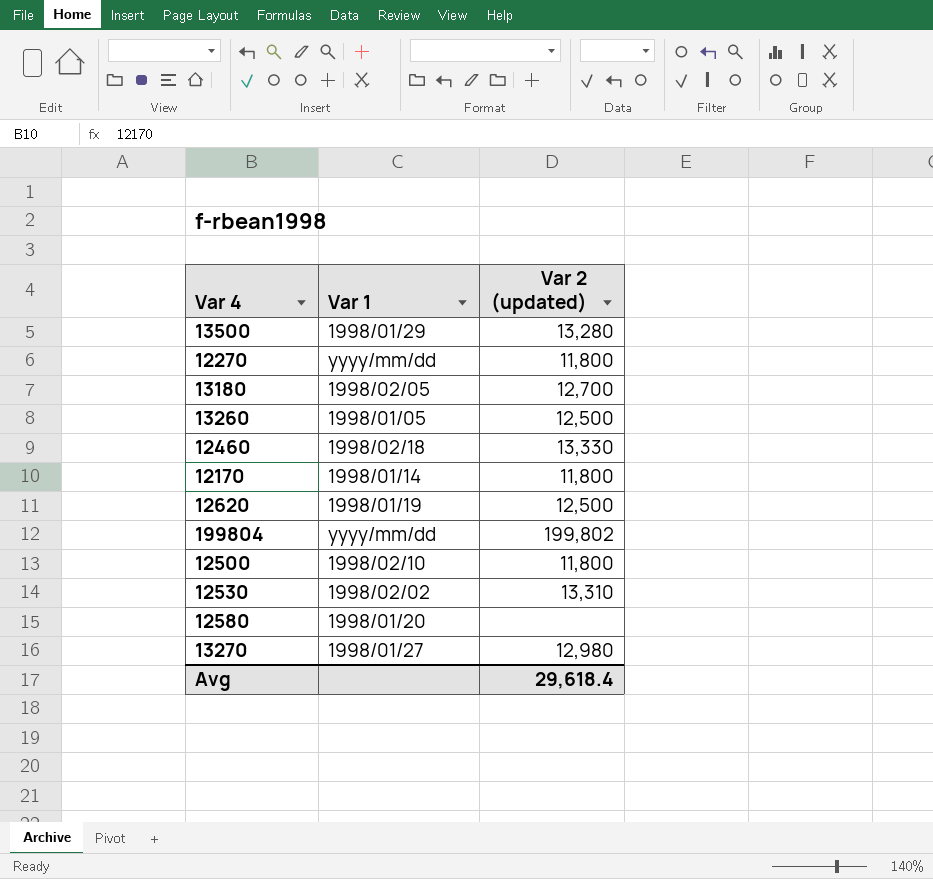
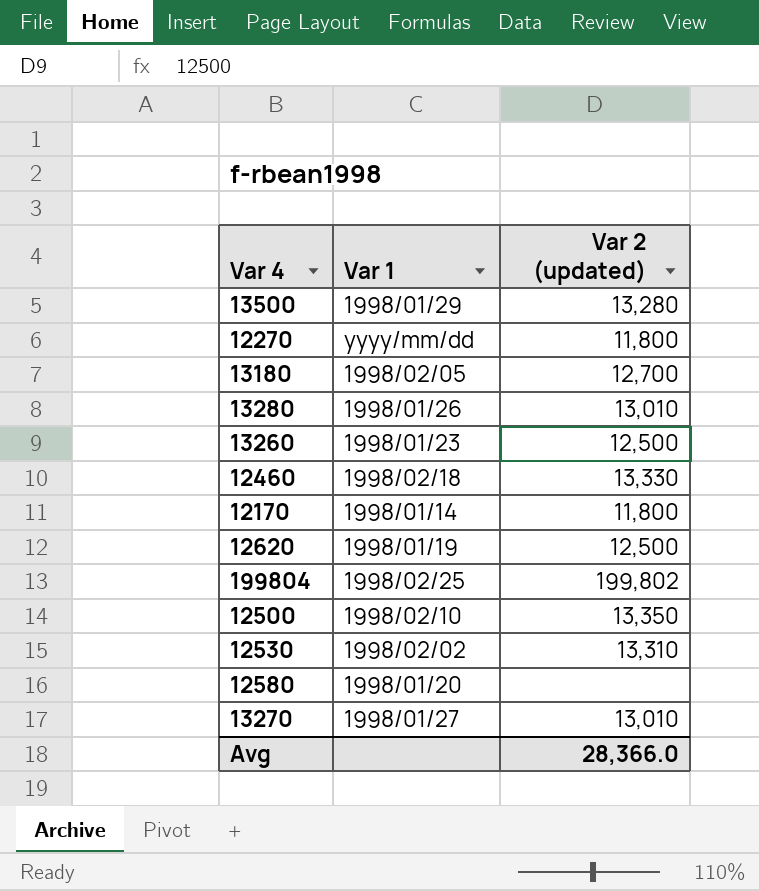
row 13280: none -> 1998/01/26 | 13,010
13260 | Var 1: 1998/01/05 -> 1998/01/23
199804 | Var 1: yyyy/mm/dd -> 1998/02/25
12500 | Var 2 (updated): 11,800 -> 13,350
13270 | Var 2 (updated): 12,980 -> 13,010
Avg | Var 2 (updated): 29,618.4 -> 28,366.0

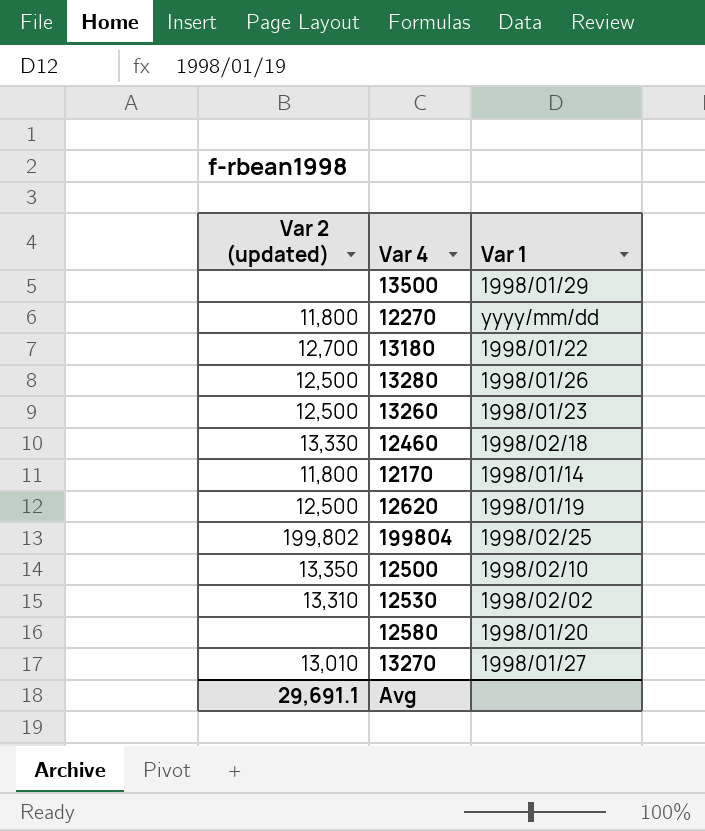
column Var 2 (updated) | position: 3 -> 1
13500 | Var 2 (updated): 13,280 -> none
13180 | Var 1: 1998/02/05 -> 1998/01/22
13280 | Var 2 (updated): 13,010 -> 12,500
Avg | Var 2 (updated): 28,366.0 -> 29,691.1

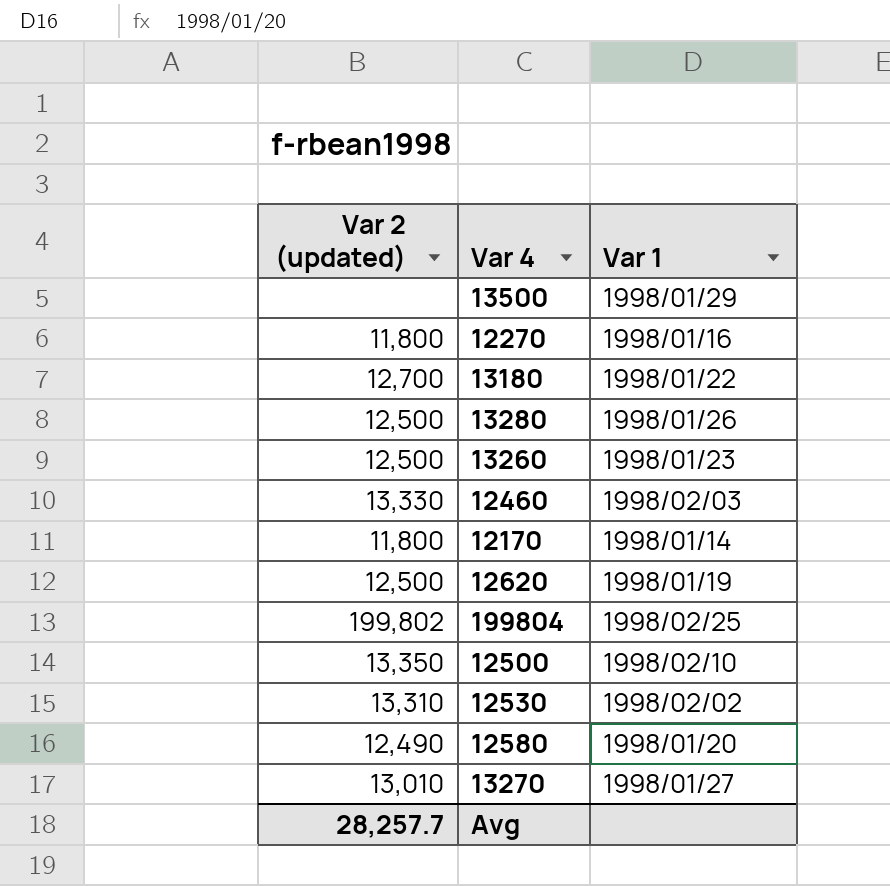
12270 | Var 1: yyyy/mm/dd -> 1998/01/16
12460 | Var 1: 1998/02/18 -> 1998/02/03
12580 | Var 2 (updated): none -> 12,490
Avg | Var 2 (updated): 29,691.1 -> 28,257.7

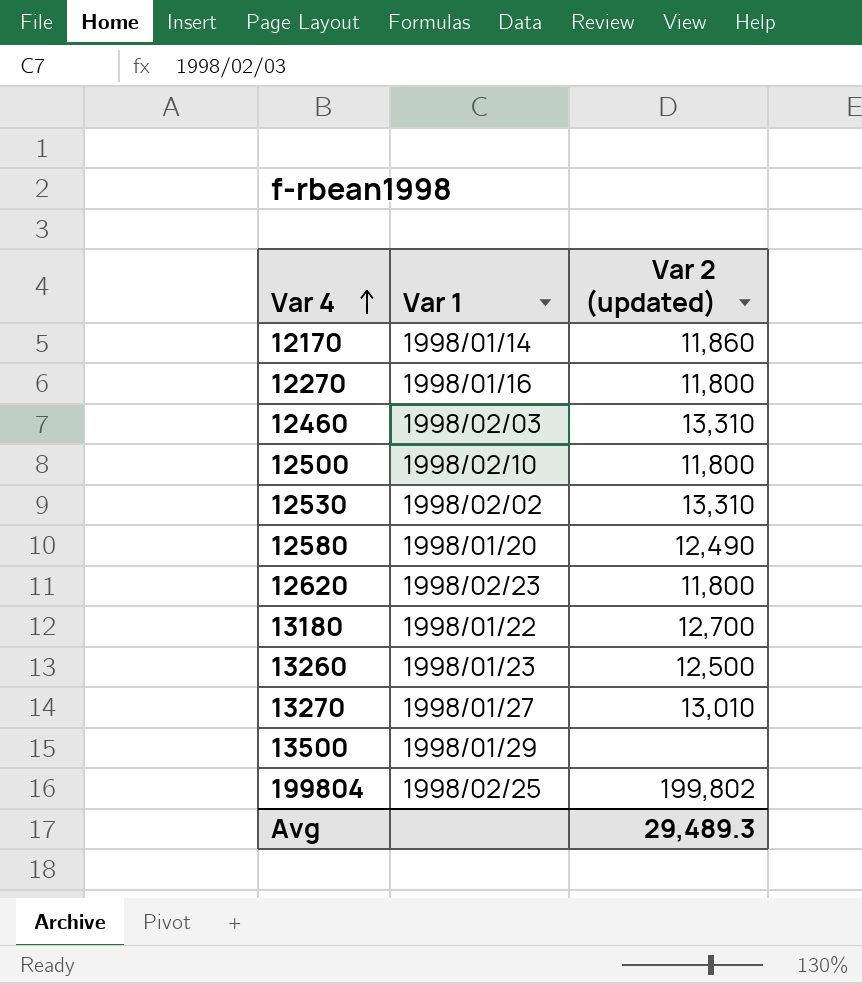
row order: none -> Var 4 ascending
column Var 2 (updated) | position: 1 -> 3
row 13280: 12,500 | 1998/01/26 -> none
12170 | Var 2 (updated): 11,800 -> 11,860
12460 | Var 2 (updated): 13,330 -> 13,310
12500 | Var 2 (updated): 13,350 -> 11,800
12620 | Var 1: 1998/01/19 -> 1998/02/23
12620 | Var 2 (updated): 12,500 -> 11,800
Avg | Var 2 (updated): 28,257.7 -> 29,489.3

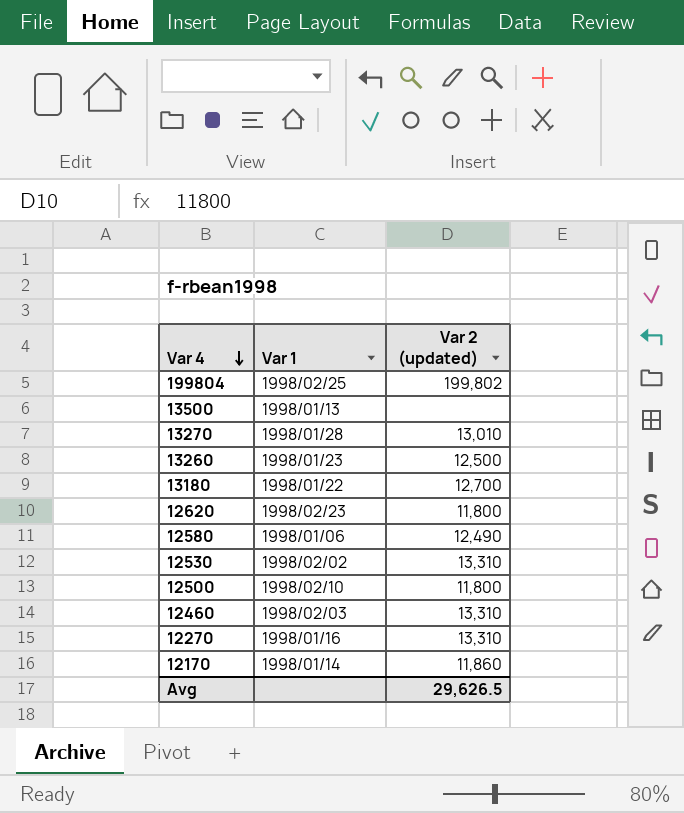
row order: Var 4 ascending -> Var 4 descending
13500 | Var 1: 1998/01/29 -> 1998/01/13
13270 | Var 1: 1998/01/27 -> 1998/01/28
12580 | Var 1: 1998/01/20 -> 1998/01/06
12270 | Var 2 (updated): 11,800 -> 13,310
Avg | Var 2 (updated): 29,489.3 -> 29,626.5

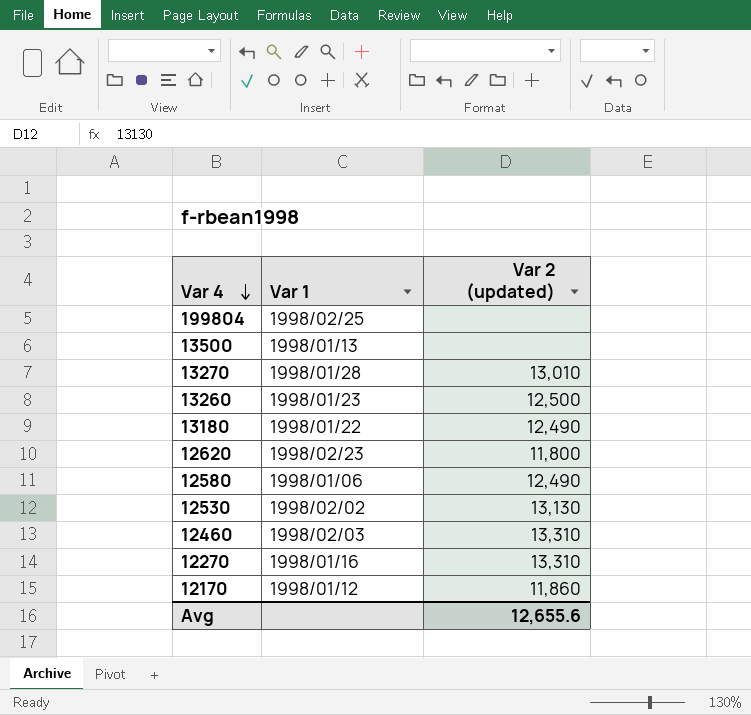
row 12500: 1998/02/10 | 11,800 -> none
199804 | Var 2 (updated): 199,802 -> none
13180 | Var 2 (updated): 12,700 -> 12,490
12530 | Var 2 (updated): 13,310 -> 13,130
12170 | Var 1: 1998/01/14 -> 1998/01/12
Avg | Var 2 (updated): 29,626.5 -> 12,655.6

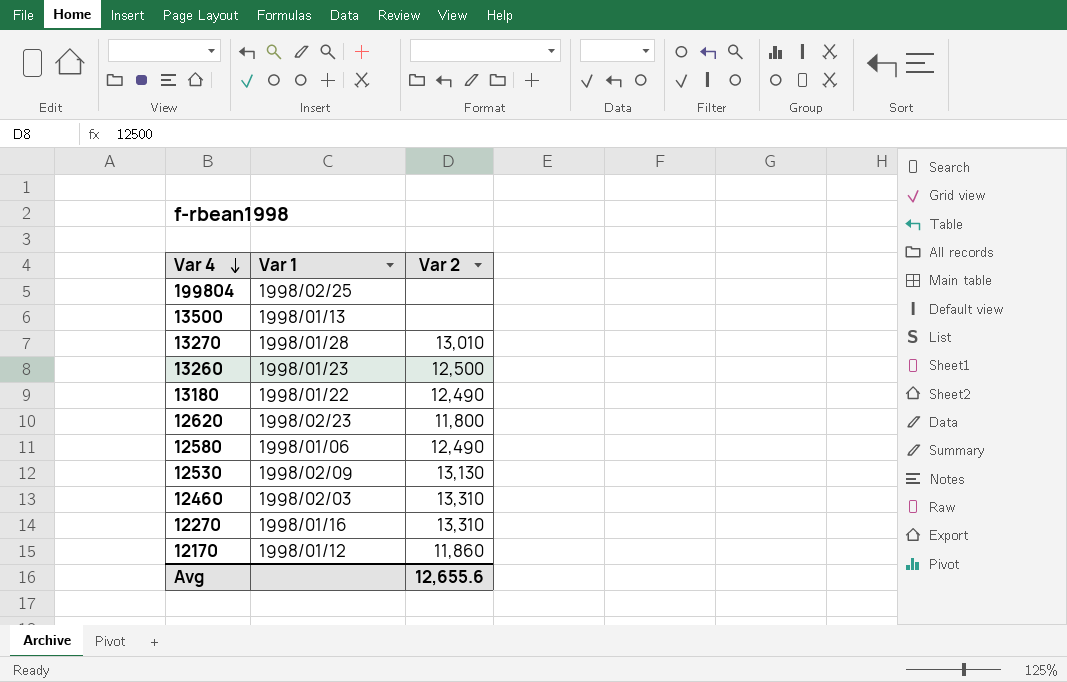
column name: Var 2 (updated) -> Var 2
12530 | Var 1: 1998/02/02 -> 1998/02/09

